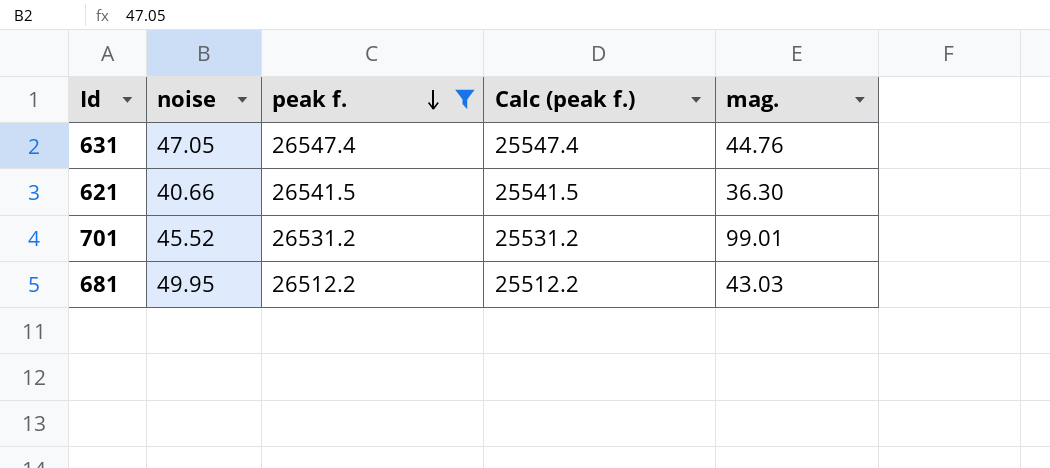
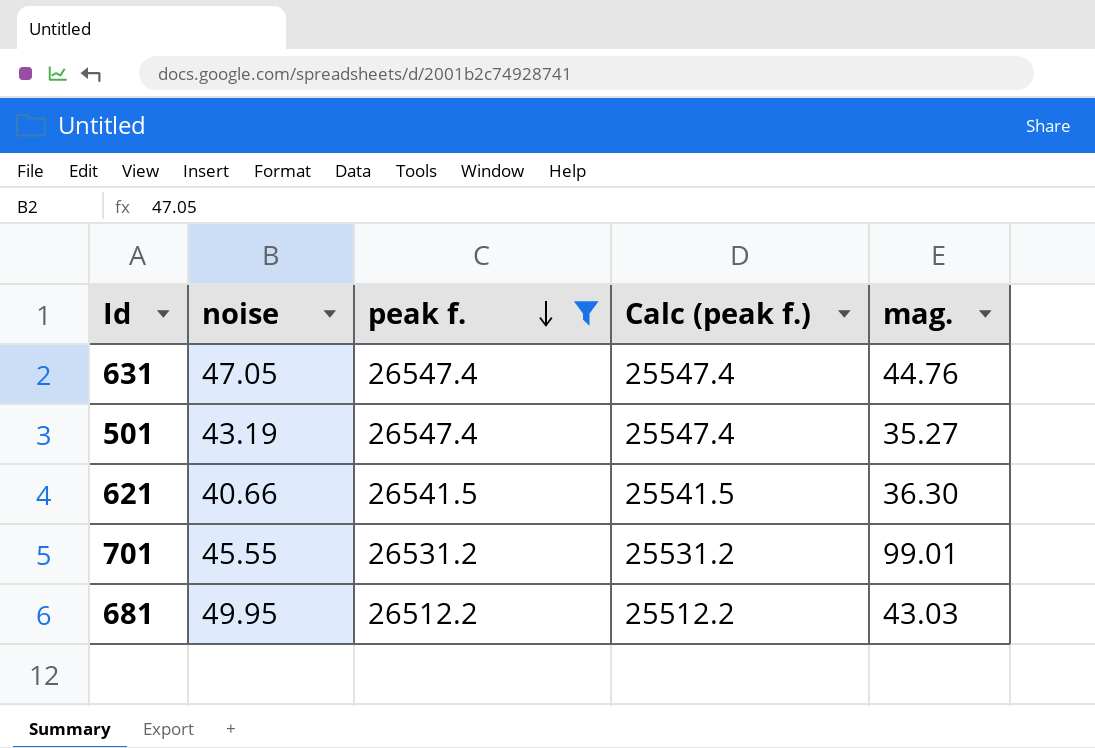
row 501: none -> 43.19 | 26547.4 | 25547.4 | 35.27
701 | noise: 45.52 -> 45.55

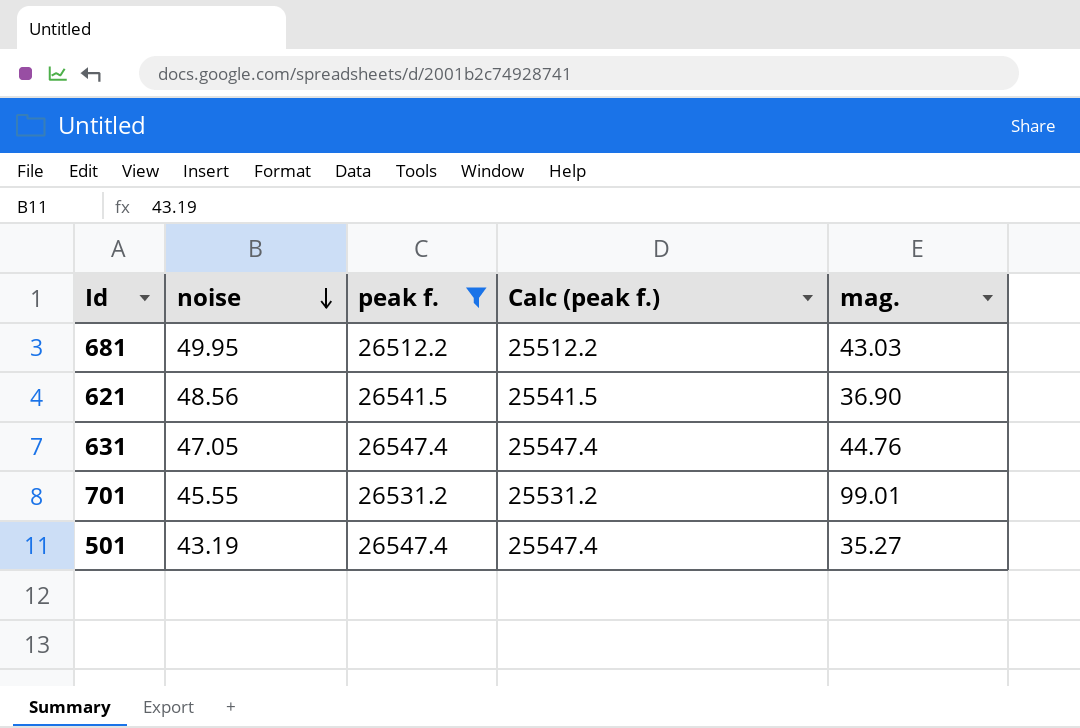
row order: peak f. descending -> noise descending
621 | noise: 40.66 -> 48.56
621 | mag.: 36.30 -> 36.90

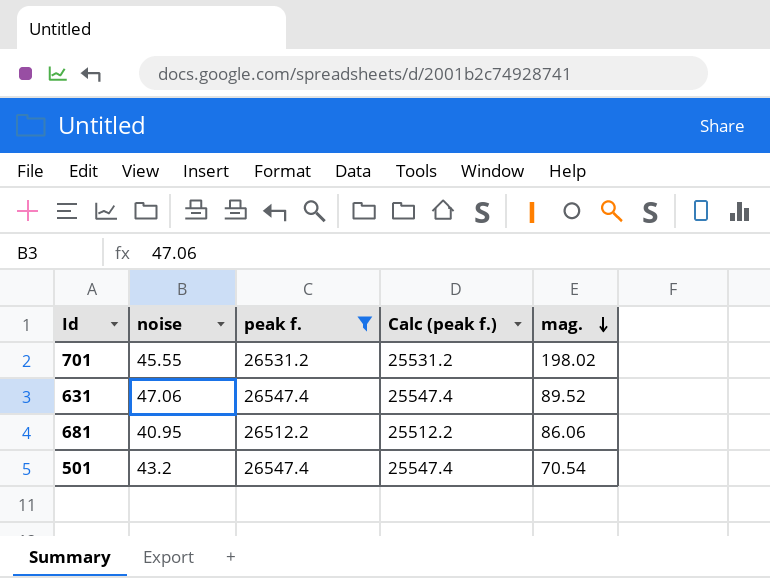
row order: noise descending -> mag. descending
row 621: 48.56 | 26541.5 | 25541.5 | 36.90 -> none
701 | mag.: 99.01 -> 198.02
631 | noise: 47.05 -> 47.06
631 | mag.: 44.76 -> 89.52
681 | noise: 49.95 -> 40.95
681 | mag.: 43.03 -> 86.06
501 | noise: 43.19 -> 43.2
501 | mag.: 35.27 -> 70.54

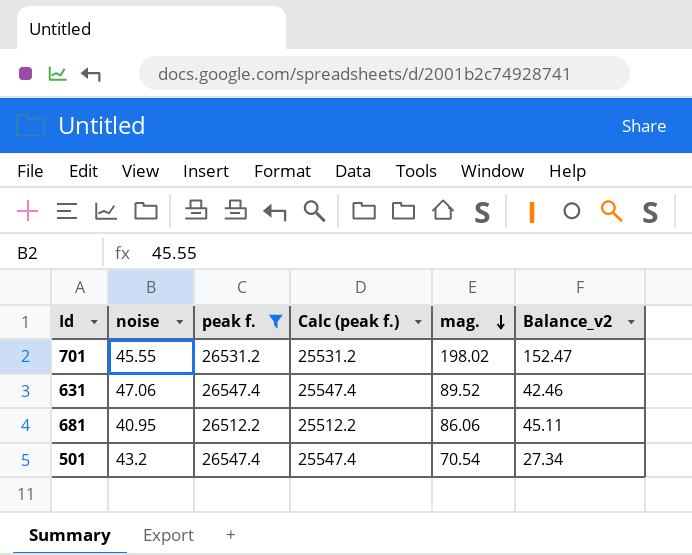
column Balance_v2 | formula: none -> [mag.] - [noise]

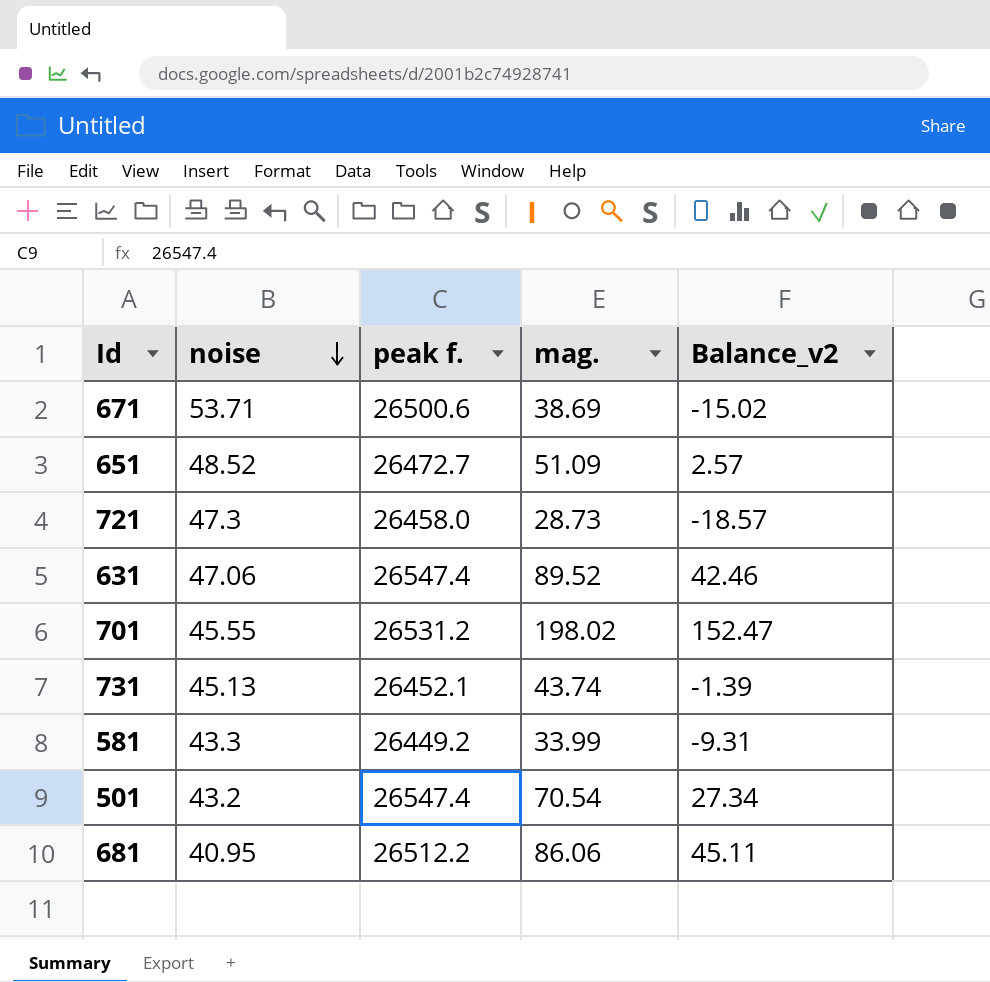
filter: peak f. >= 26512.2 -> none
row order: mag. descending -> noise descending
column Calc (peak f.) | formula: [peak f.] - 1000 -> none

